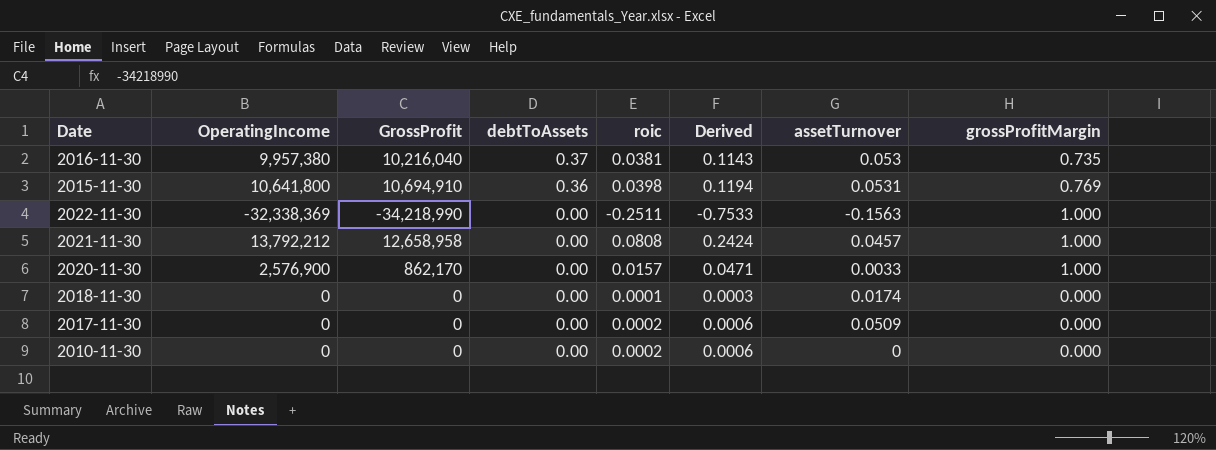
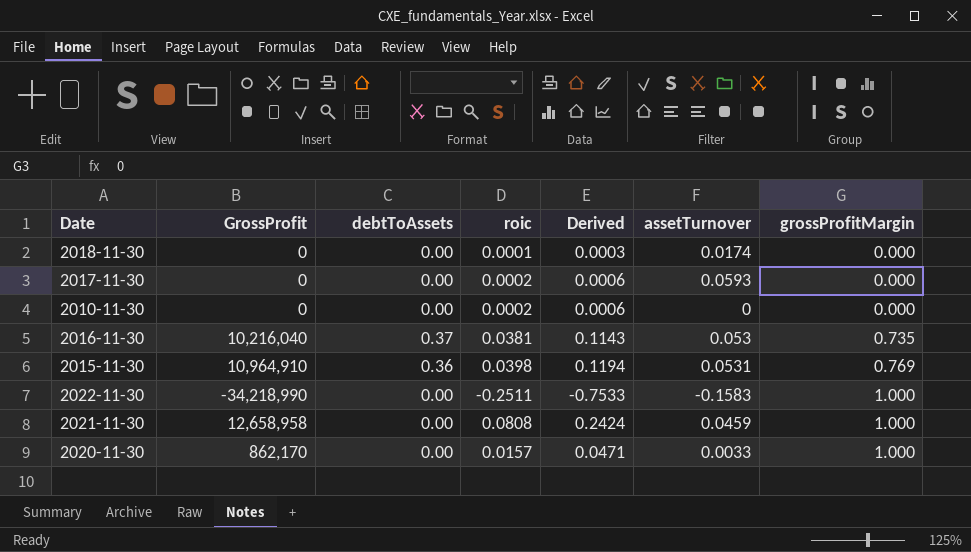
row order: debtToAssets descending -> grossProfitMargin ascending
column OperatingIncome | position: 2 -> none
2017-11-30 | assetTurnover: 0.0509 -> 0.0593
2015-11-30 | GrossProfit: 10,694,910 -> 10,964,910
2022-11-30 | assetTurnover: -0.1563 -> -0.1583
2021-11-30 | assetTurnover: 0.0457 -> 0.0459

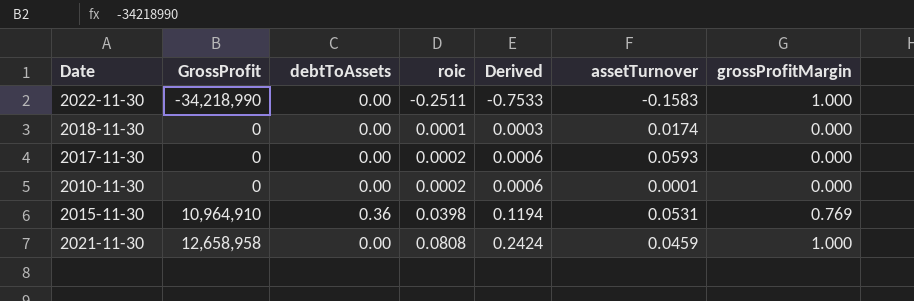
row order: grossProfitMargin ascending -> GrossProfit ascending
row 2016-11-30: 10,216,040 | 0.37 | 0.0381 | 0.1143 | 0.053 | 0.735 -> none
row 2020-11-30: 862,170 | 0.00 | 0.0157 | 0.0471 | 0.0033 | 1.000 -> none
2010-11-30 | assetTurnover: 0 -> 0.0001

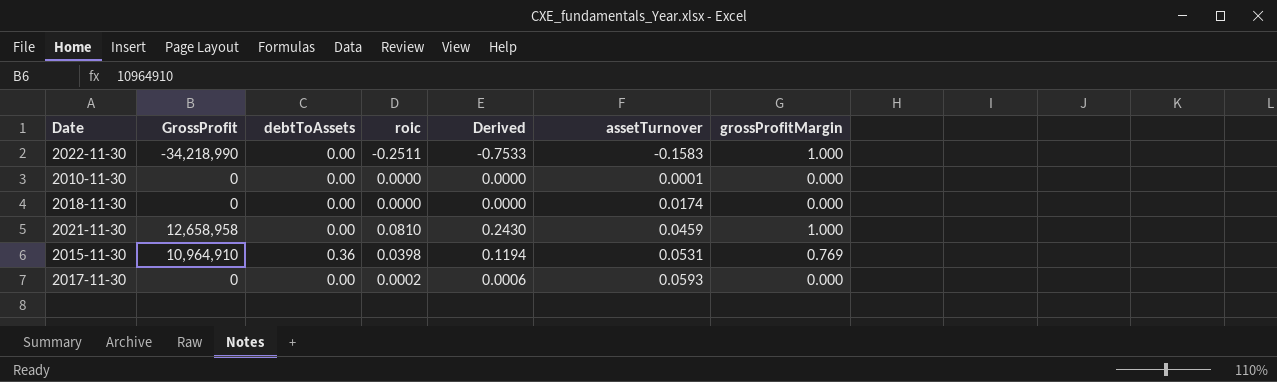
row order: GrossProfit ascending -> assetTurnover ascending
2010-11-30 | roic: 0.0002 -> 0.0000
2010-11-30 | Derived: 0.0006 -> 0.0000
2018-11-30 | roic: 0.0001 -> 0.0000
2018-11-30 | Derived: 0.0003 -> 0.0000
2021-11-30 | roic: 0.0808 -> 0.0810
2021-11-30 | Derived: 0.2424 -> 0.2430

